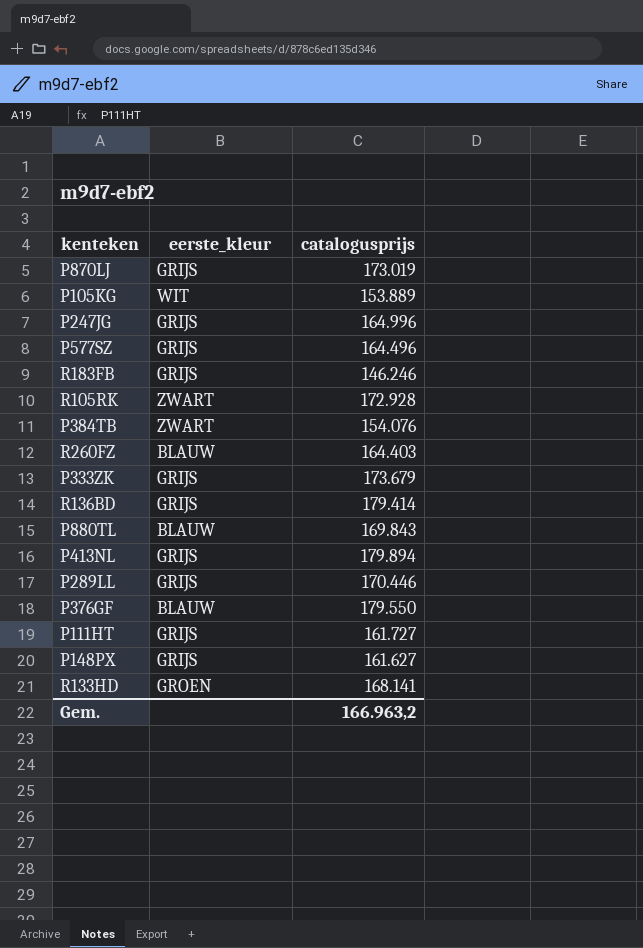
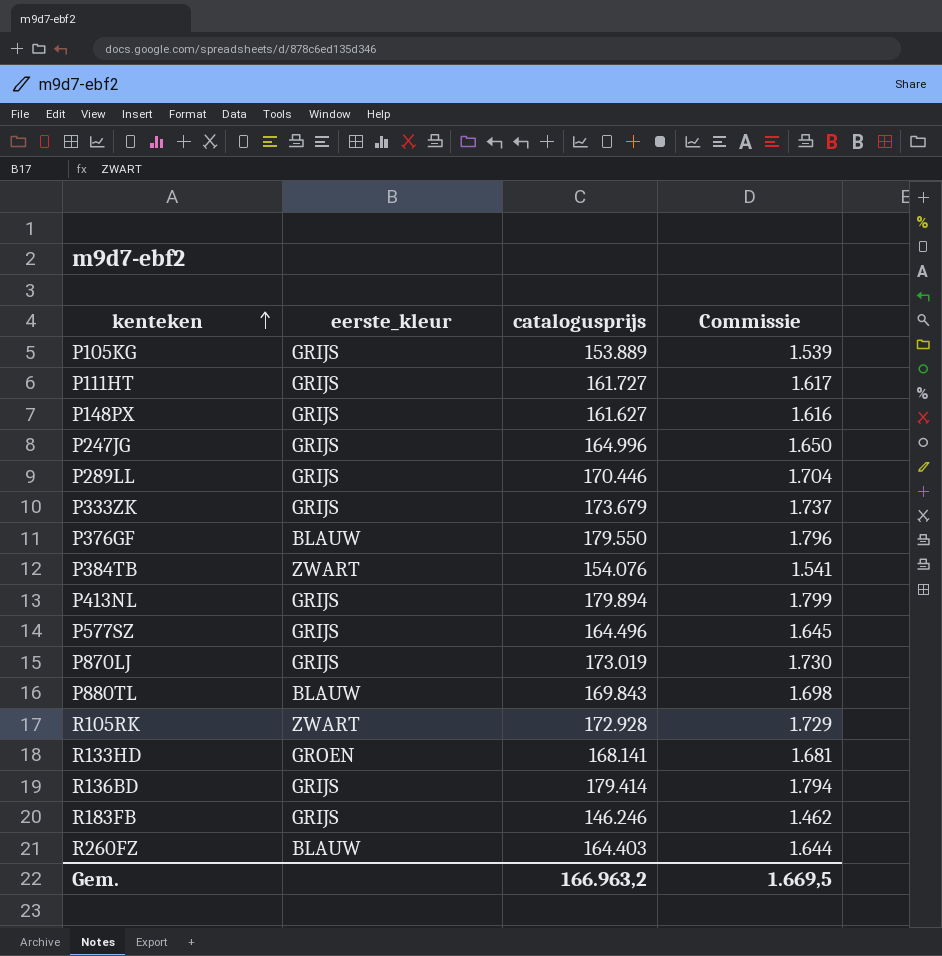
row order: none -> kenteken ascending
column Commissie | formula: none -> [catalogusprijs] * 0,01
P105KG | eerste_kleur: WIT -> GRIJS

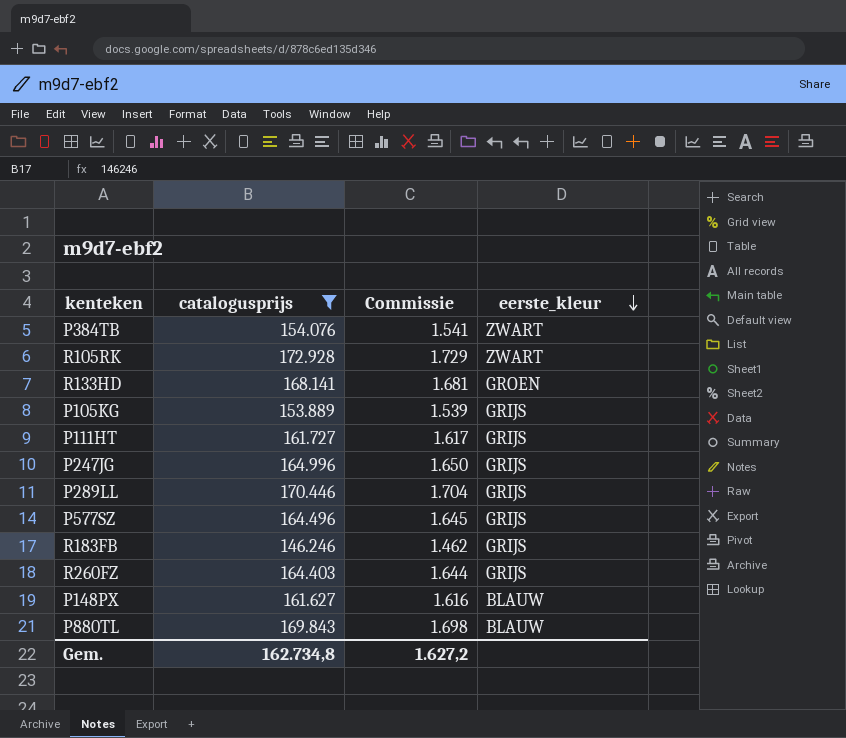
filter: none -> catalogusprijs <= 172.928
row order: kenteken ascending -> eerste_kleur descending
column eerste_kleur | position: 2 -> 4
R260FZ | eerste_kleur: BLAUW -> GRIJS
P148PX | eerste_kleur: GRIJS -> BLAUW
Gem. | catalogusprijs: 166.963,2 -> 162.734,8
Gem. | Commissie: 1.669,5 -> 1.627,2

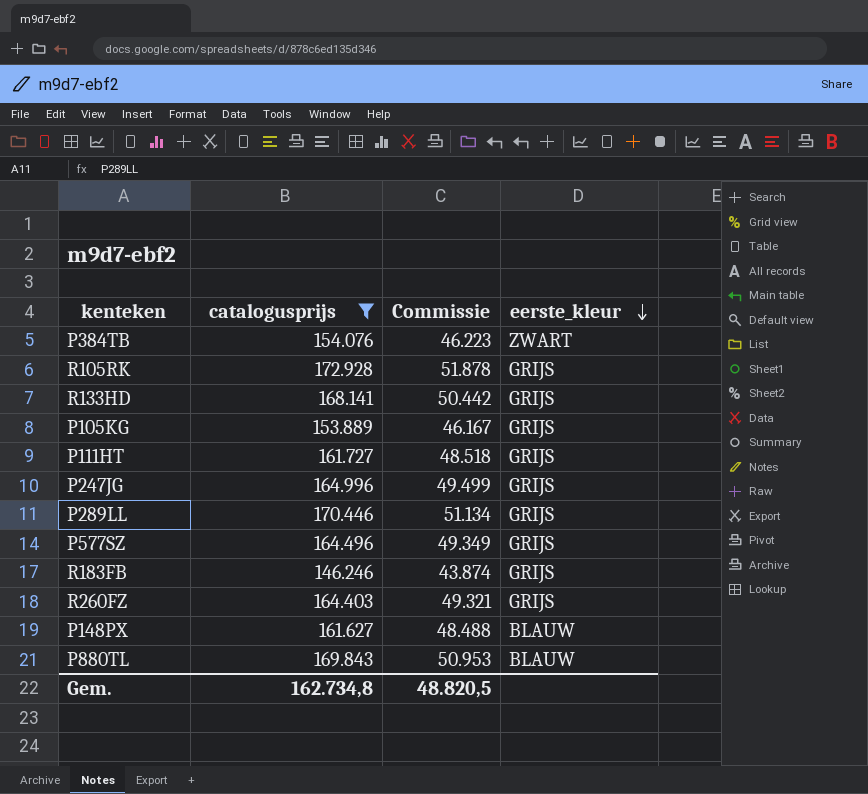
column Commissie | formula: [catalogusprijs] * 0,01 -> [catalogusprijs] * 0,3
R105RK | eerste_kleur: ZWART -> GRIJS
R133HD | eerste_kleur: GROEN -> GRIJS
Gem. | Commissie: 1.627,2 -> 48.820,5

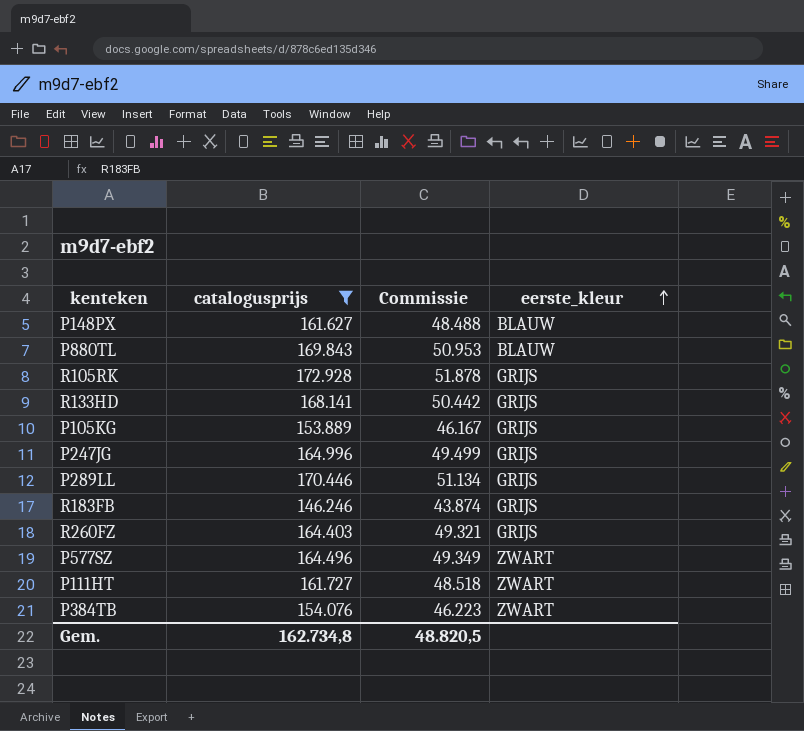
row order: eerste_kleur descending -> eerste_kleur ascending
P577SZ | eerste_kleur: GRIJS -> ZWART
P111HT | eerste_kleur: GRIJS -> ZWART

